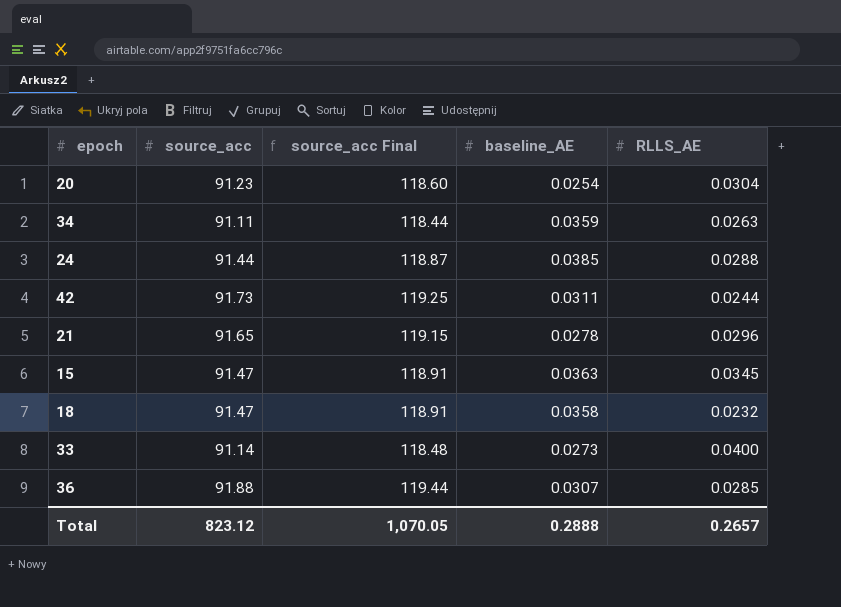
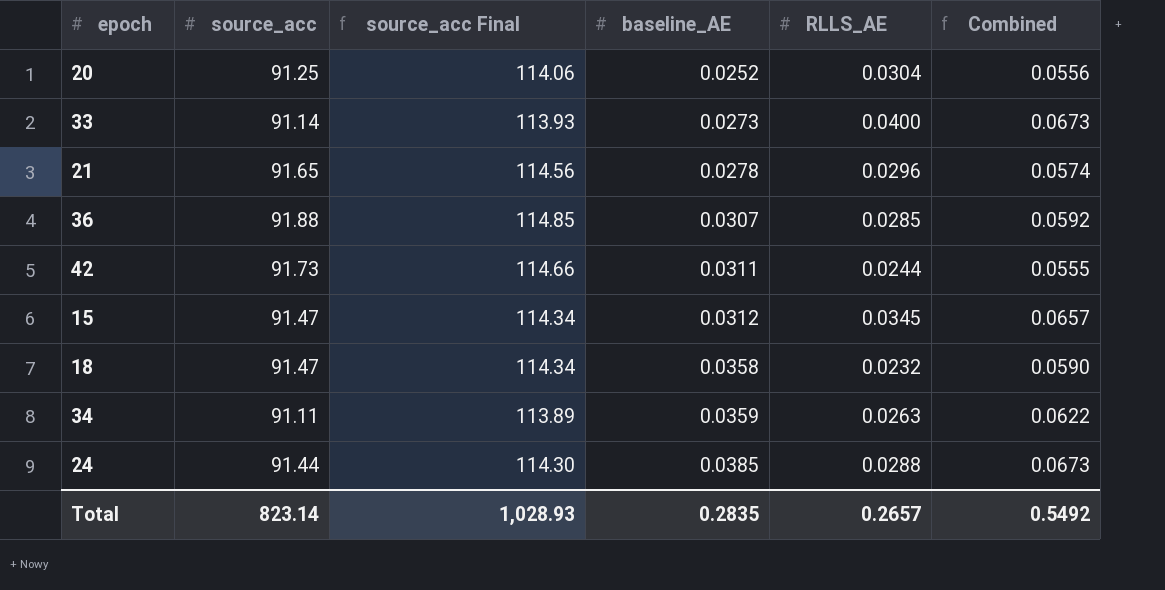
row order: none -> baseline_AE ascending
column source_acc Final | formula: [source_acc] * 1.3 -> [source_acc] * 1.25
column Combined | formula: none -> [baseline_AE] + [RLLS_AE]
20 | source_acc: 91.23 -> 91.25
20 | baseline_AE: 0.0254 -> 0.0252
15 | baseline_AE: 0.0363 -> 0.0312
Total | source_acc: 823.12 -> 823.14
Total | source_acc Final: 1,070.05 -> 1,028.93
Total | baseline_AE: 0.2888 -> 0.2835

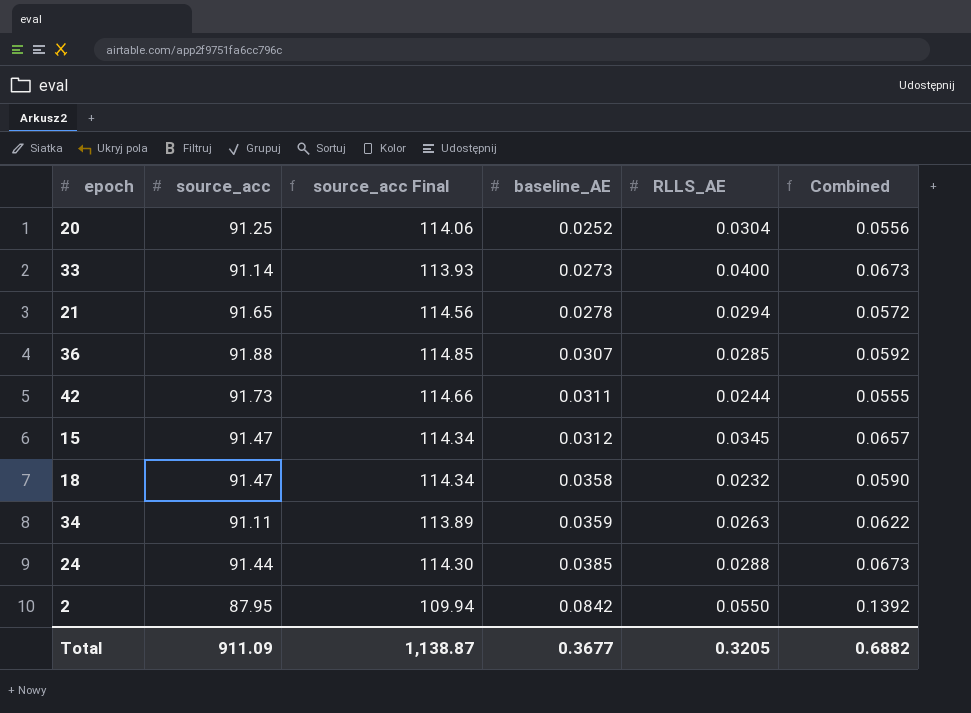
21 | RLLS_AE: 0.0296 -> 0.0294
21 | Combined: 0.0574 -> 0.0572
row 2: none -> 87.95 | 109.94 | 0.0842 | 0.0550 | 0.1392
Total | source_acc: 823.14 -> 911.09
Total | source_acc Final: 1,028.93 -> 1,138.87
Total | baseline_AE: 0.2835 -> 0.3677
Total | RLLS_AE: 0.2657 -> 0.3205
Total | Combined: 0.5492 -> 0.6882

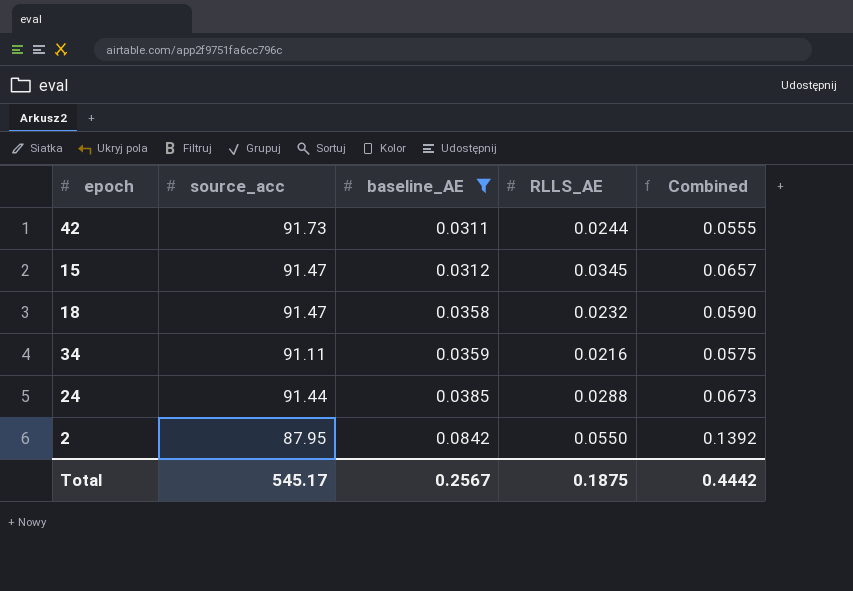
filter: none -> baseline_AE >= 0.0311
column source_acc Final | formula: [source_acc] * 1.25 -> none
34 | RLLS_AE: 0.0263 -> 0.0216
34 | Combined: 0.0622 -> 0.0575
Total | source_acc: 911.09 -> 545.17
Total | baseline_AE: 0.3677 -> 0.2567
Total | RLLS_AE: 0.3205 -> 0.1875
Total | Combined: 0.6882 -> 0.4442

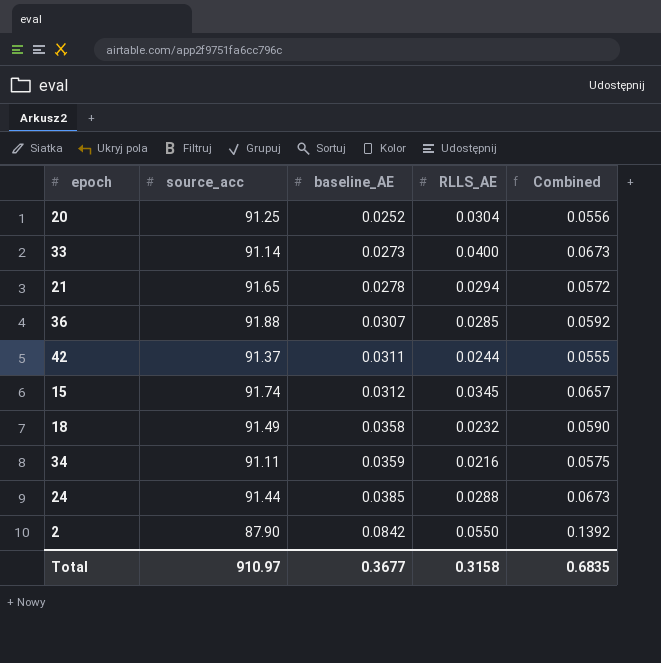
filter: baseline_AE >= 0.0311 -> none
42 | source_acc: 91.73 -> 91.37
15 | source_acc: 91.47 -> 91.74
18 | source_acc: 91.47 -> 91.49
2 | source_acc: 87.95 -> 87.90
Total | source_acc: 545.17 -> 910.97
Total | baseline_AE: 0.2567 -> 0.3677
Total | RLLS_AE: 0.1875 -> 0.3158
Total | Combined: 0.4442 -> 0.6835

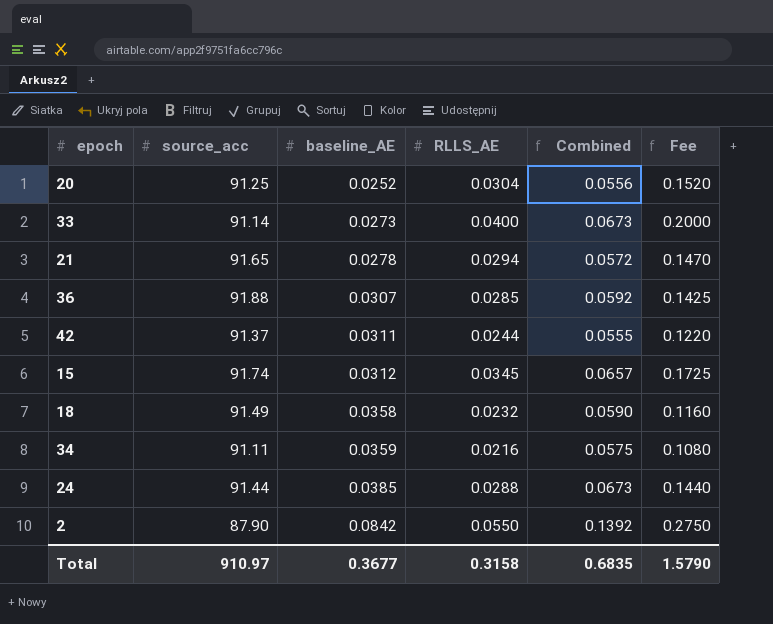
column Fee | formula: none -> [RLLS_AE] * 5

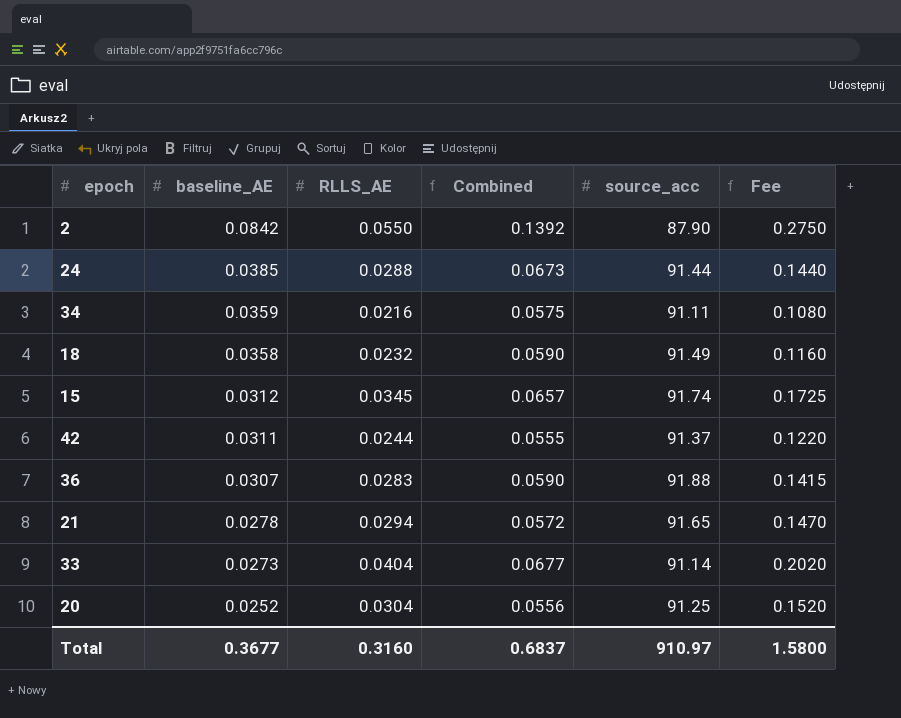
row order: baseline_AE ascending -> baseline_AE descending
column source_acc | position: 2 -> 5
36 | RLLS_AE: 0.0285 -> 0.0283
36 | Combined: 0.0592 -> 0.0590
36 | Fee: 0.1425 -> 0.1415
33 | RLLS_AE: 0.0400 -> 0.0404
33 | Combined: 0.0673 -> 0.0677
33 | Fee: 0.2000 -> 0.2020
Total | RLLS_AE: 0.3158 -> 0.3160
Total | Combined: 0.6835 -> 0.6837
Total | Fee: 1.5790 -> 1.5800

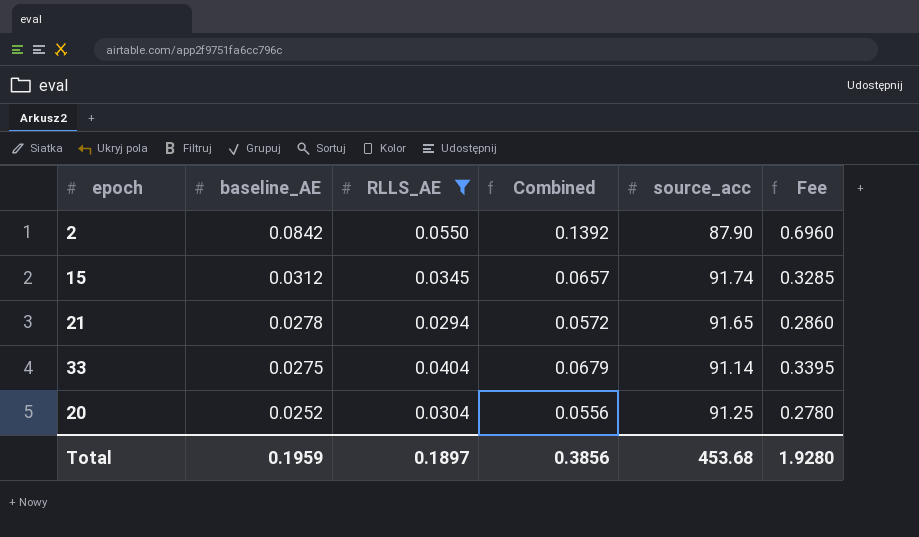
filter: none -> RLLS_AE >= 0.0294
column Fee | formula: [RLLS_AE] * 5 -> [Combined] * 5
33 | baseline_AE: 0.0273 -> 0.0275
33 | Combined: 0.0677 -> 0.0679
Total | baseline_AE: 0.3677 -> 0.1959
Total | RLLS_AE: 0.3160 -> 0.1897
Total | Combined: 0.6837 -> 0.3856
Total | source_acc: 910.97 -> 453.68
Total | Fee: 1.5800 -> 1.9280

